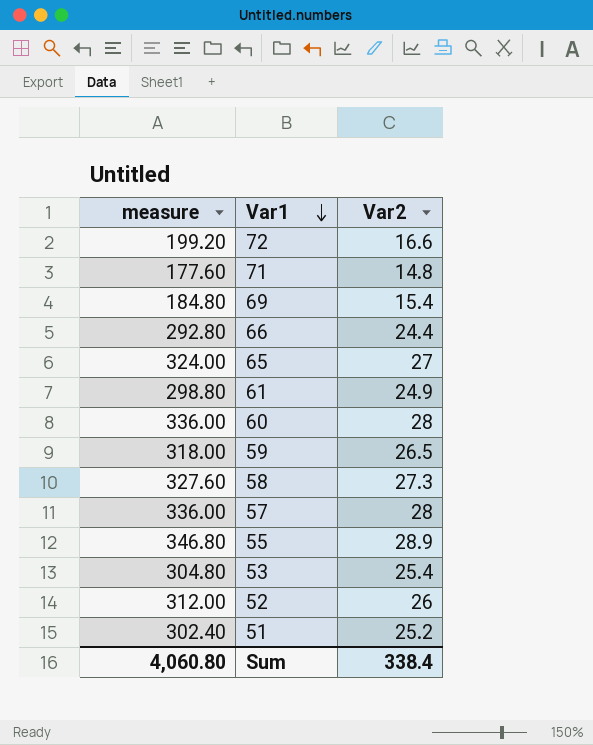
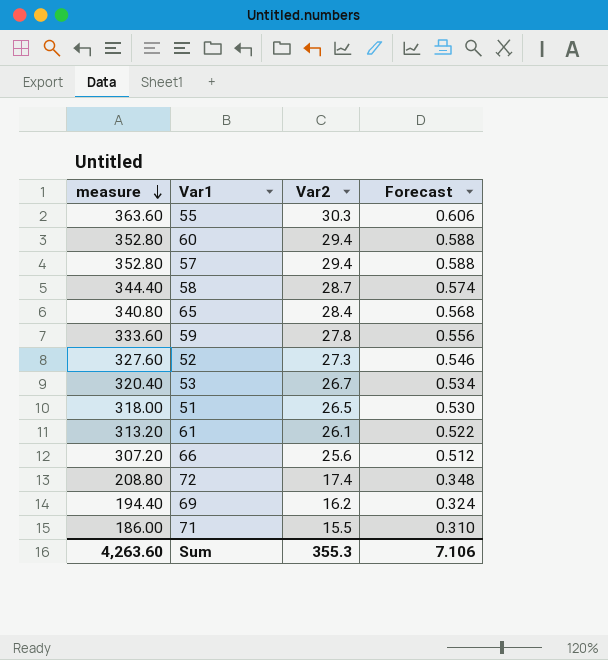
row order: Var1 descending -> measure descending
column Forecast | formula: none -> [Var2] * 0.02
55 | measure: 346.80 -> 363.60
55 | Var2: 28.9 -> 30.3
60 | measure: 336.00 -> 352.80
60 | Var2: 28 -> 29.4
57 | measure: 336.00 -> 352.80
57 | Var2: 28 -> 29.4
58 | measure: 327.60 -> 344.40
58 | Var2: 27.3 -> 28.7
65 | measure: 324.00 -> 340.80
65 | Var2: 27 -> 28.4
59 | measure: 318.00 -> 333.60
59 | Var2: 26.5 -> 27.8
52 | measure: 312.00 -> 327.60
52 | Var2: 26 -> 27.3
53 | measure: 304.80 -> 320.40
53 | Var2: 25.4 -> 26.7
51 | measure: 302.40 -> 318.00
51 | Var2: 25.2 -> 26.5
61 | measure: 298.80 -> 313.20
61 | Var2: 24.9 -> 26.1
66 | measure: 292.80 -> 307.20
66 | Var2: 24.4 -> 25.6
72 | measure: 199.20 -> 208.80
72 | Var2: 16.6 -> 17.4
69 | measure: 184.80 -> 194.40
69 | Var2: 15.4 -> 16.2
71 | measure: 177.60 -> 186.00
71 | Var2: 14.8 -> 15.5
Sum | measure: 4,060.80 -> 4,263.60
Sum | Var2: 338.4 -> 355.3

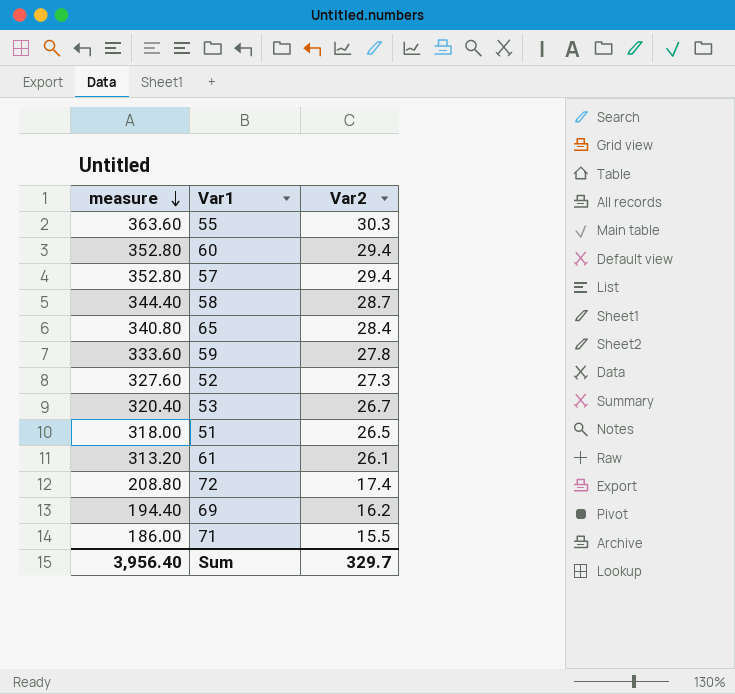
column Forecast | formula: [Var2] * 0.02 -> none
row 66: 307.20 | 25.6 | 0.512 -> none
Sum | measure: 4,263.60 -> 3,956.40
Sum | Var2: 355.3 -> 329.7

